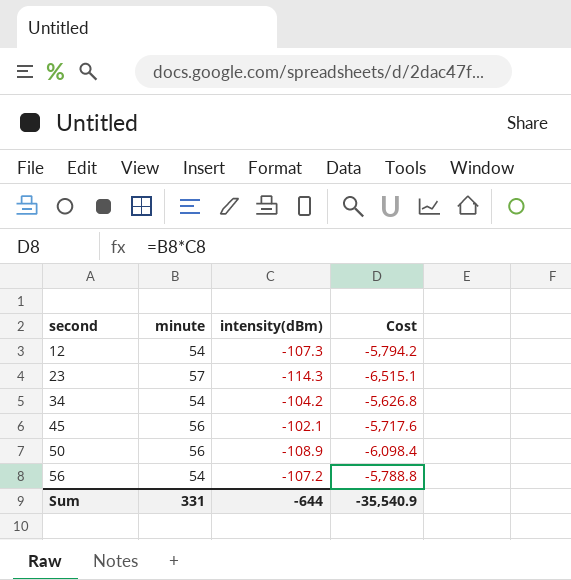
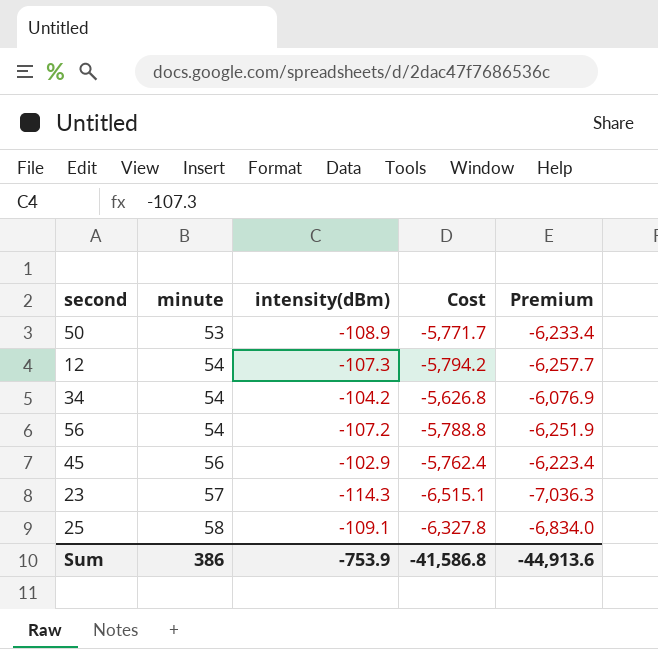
row order: second ascending -> minute ascending
column Premium | formula: none -> [Cost] * 1.08
50 | minute: 56 -> 53
50 | Cost: -6,098.4 -> -5,771.7
45 | intensity(dBm): -102.1 -> -102.9
45 | Cost: -5,717.6 -> -5,762.4
row 25: none -> 58 | -109.1 | -6,327.8 | -6,834.0
Sum | minute: 331 -> 386
Sum | intensity(dBm): -644 -> -753.9
Sum | Cost: -35,540.9 -> -41,586.8

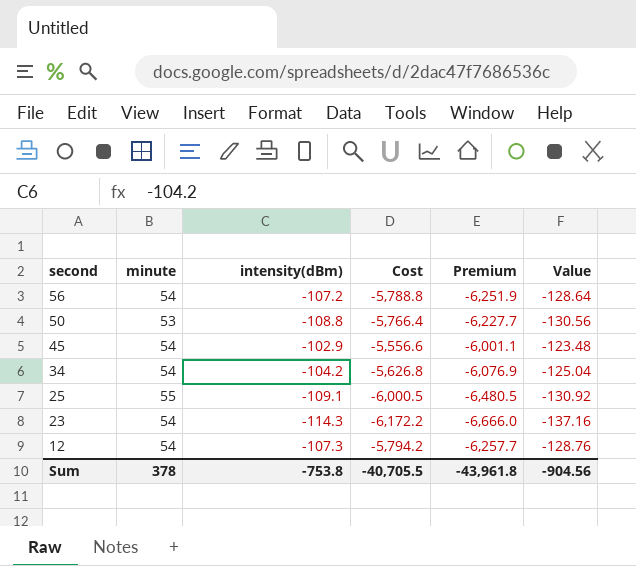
row order: minute ascending -> second descending
column Value | formula: none -> [intensity(dBm)] * 1.2
50 | intensity(dBm): -108.9 -> -108.8
50 | Cost: -5,771.7 -> -5,766.4
50 | Premium: -6,233.4 -> -6,227.7
45 | minute: 56 -> 54
45 | Cost: -5,762.4 -> -5,556.6
45 | Premium: -6,223.4 -> -6,001.1
25 | minute: 58 -> 55
25 | Cost: -6,327.8 -> -6,000.5
25 | Premium: -6,834.0 -> -6,480.5
23 | minute: 57 -> 54
23 | Cost: -6,515.1 -> -6,172.2
23 | Premium: -7,036.3 -> -6,666.0
Sum | minute: 386 -> 378
Sum | intensity(dBm): -753.9 -> -753.8
Sum | Cost: -41,586.8 -> -40,705.5
Sum | Premium: -44,913.6 -> -43,961.8

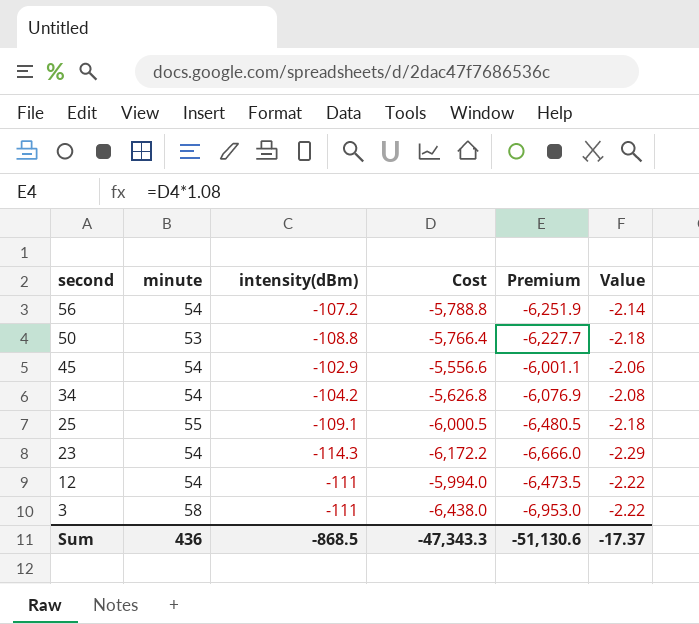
column Value | formula: [intensity(dBm)] * 1.2 -> [intensity(dBm)] * 0.02
12 | intensity(dBm): -107.3 -> -111
12 | Cost: -5,794.2 -> -5,994.0
12 | Premium: -6,257.7 -> -6,473.5
row 3: none -> 58 | -111 | -6,438.0 | -6,953.0 | -2.22
Sum | minute: 378 -> 436
Sum | intensity(dBm): -753.8 -> -868.5
Sum | Cost: -40,705.5 -> -47,343.3
Sum | Premium: -43,961.8 -> -51,130.6
Sum | Value: -904.56 -> -17.37

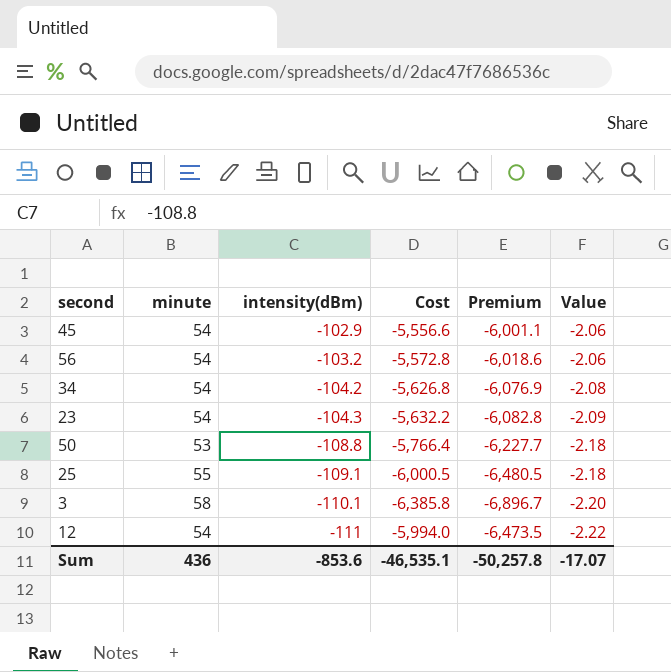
row order: second descending -> intensity(dBm) descending
56 | intensity(dBm): -107.2 -> -103.2
56 | Cost: -5,788.8 -> -5,572.8
56 | Premium: -6,251.9 -> -6,018.6
56 | Value: -2.14 -> -2.06
23 | intensity(dBm): -114.3 -> -104.3
23 | Cost: -6,172.2 -> -5,632.2
23 | Premium: -6,666.0 -> -6,082.8
23 | Value: -2.29 -> -2.09
3 | intensity(dBm): -111 -> -110.1
3 | Cost: -6,438.0 -> -6,385.8
3 | Premium: -6,953.0 -> -6,896.7
3 | Value: -2.22 -> -2.20
Sum | intensity(dBm): -868.5 -> -853.6
Sum | Cost: -47,343.3 -> -46,535.1
Sum | Premium: -51,130.6 -> -50,257.8
Sum | Value: -17.37 -> -17.07

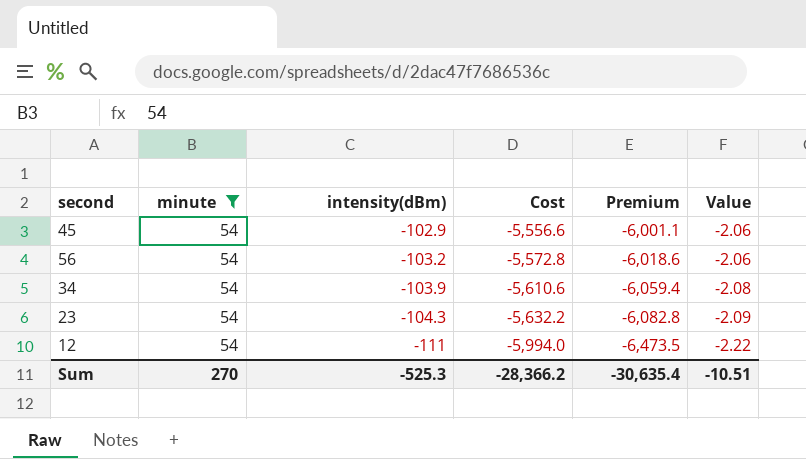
filter: none -> minute = 54
34 | intensity(dBm): -104.2 -> -103.9
34 | Cost: -5,626.8 -> -5,610.6
34 | Premium: -6,076.9 -> -6,059.4
Sum | minute: 436 -> 270
Sum | intensity(dBm): -853.6 -> -525.3
Sum | Cost: -46,535.1 -> -28,366.2
Sum | Premium: -50,257.8 -> -30,635.4
Sum | Value: -17.07 -> -10.51

